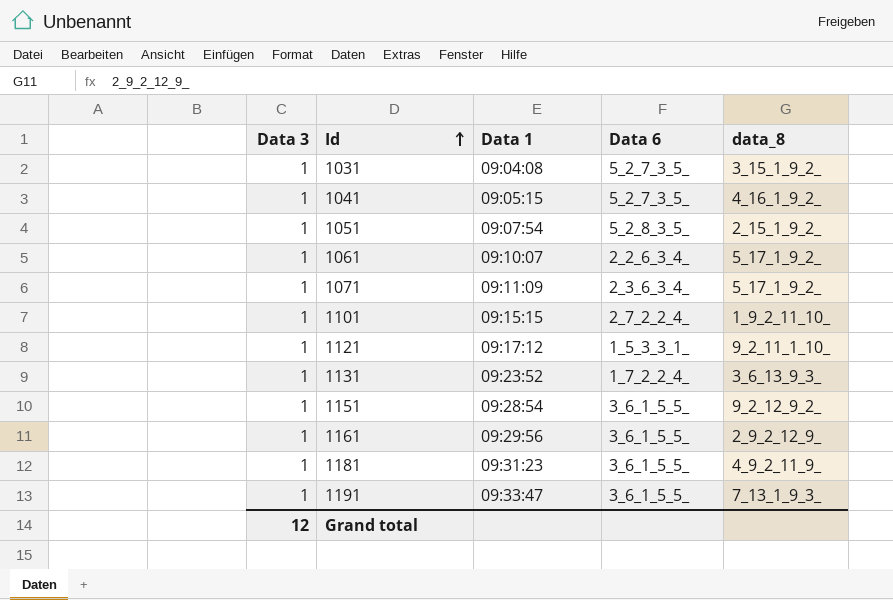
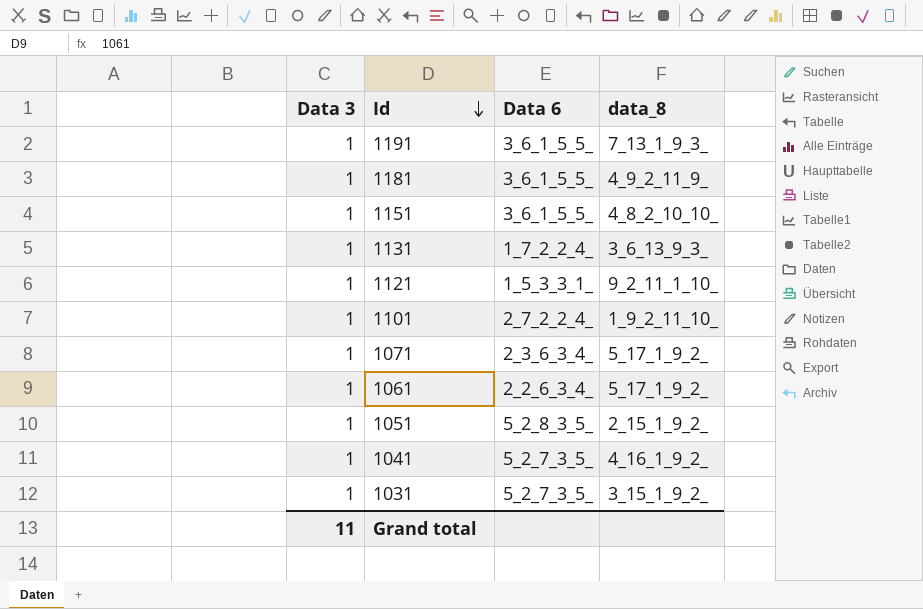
row order: Id ascending -> Id descending
column Data 1 | position: 3 -> none
row 1161: 1 | 09:29:56 | 3_6_1_5_5_ | 2_9_2_12_9_ -> none
1151 | data_8: 9_2_12_9_2_ -> 4_8_2_10_10_
Grand total | Data 3: 12 -> 11

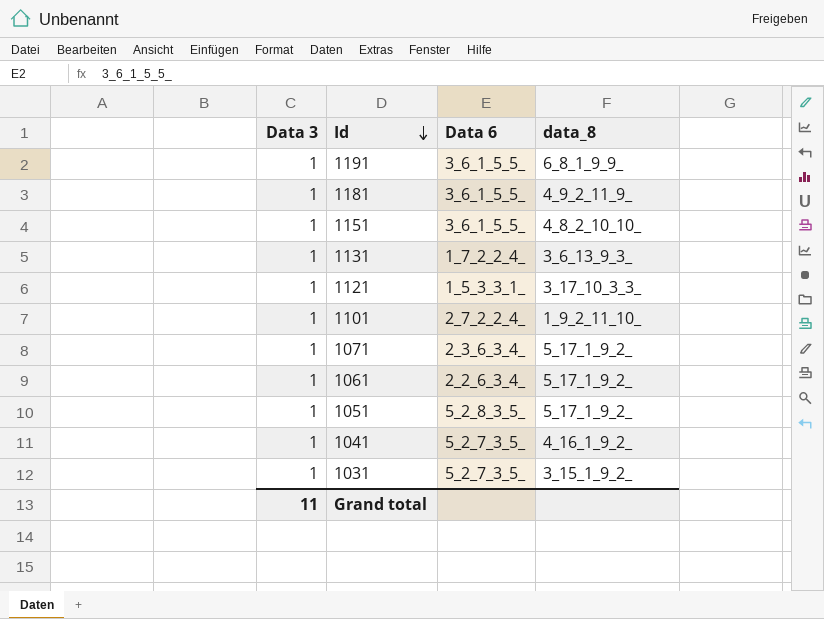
1191 | data_8: 7_13_1_9_3_ -> 6_8_1_9_9_
1121 | data_8: 9_2_11_1_10_ -> 3_17_10_3_3_
1051 | data_8: 2_15_1_9_2_ -> 5_17_1_9_2_

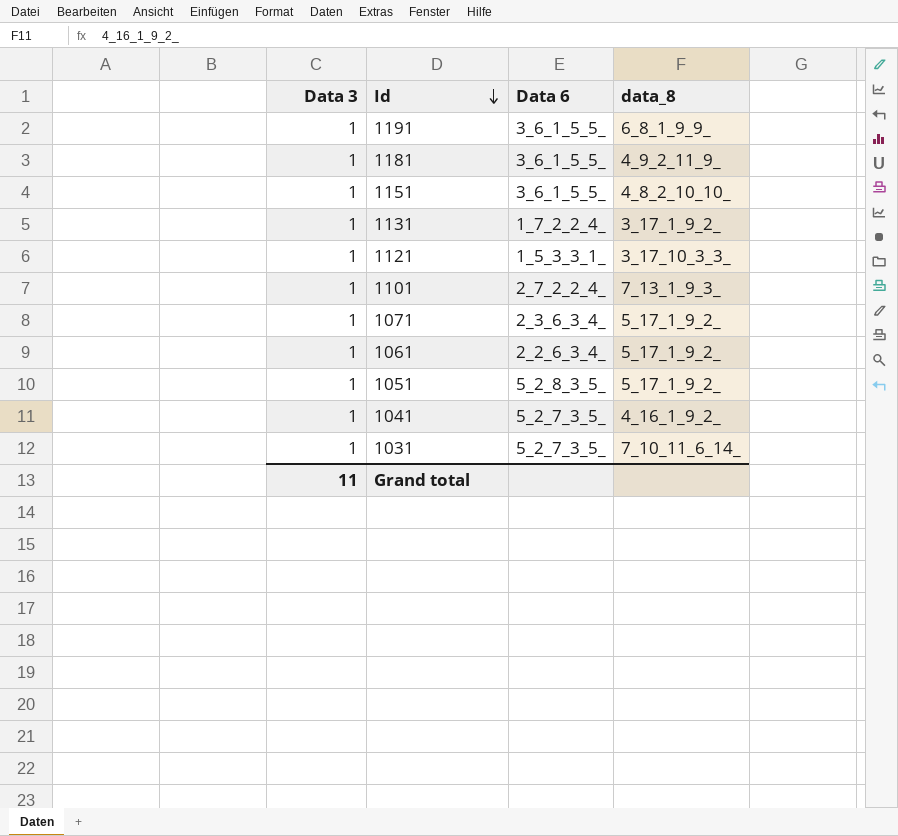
1131 | data_8: 3_6_13_9_3_ -> 3_17_1_9_2_
1101 | data_8: 1_9_2_11_10_ -> 7_13_1_9_3_
1031 | data_8: 3_15_1_9_2_ -> 7_10_11_6_14_

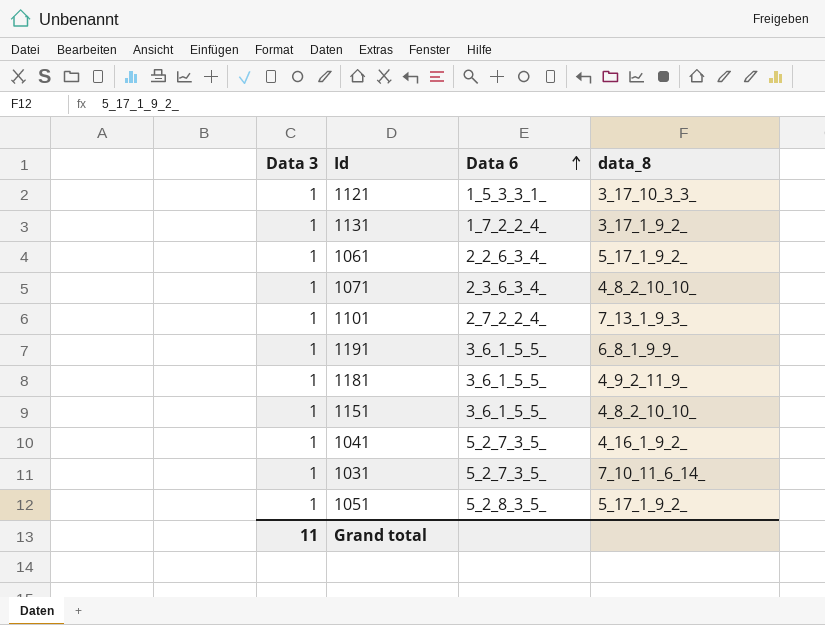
row order: Id descending -> Data 6 ascending
1071 | data_8: 5_17_1_9_2_ -> 4_8_2_10_10_

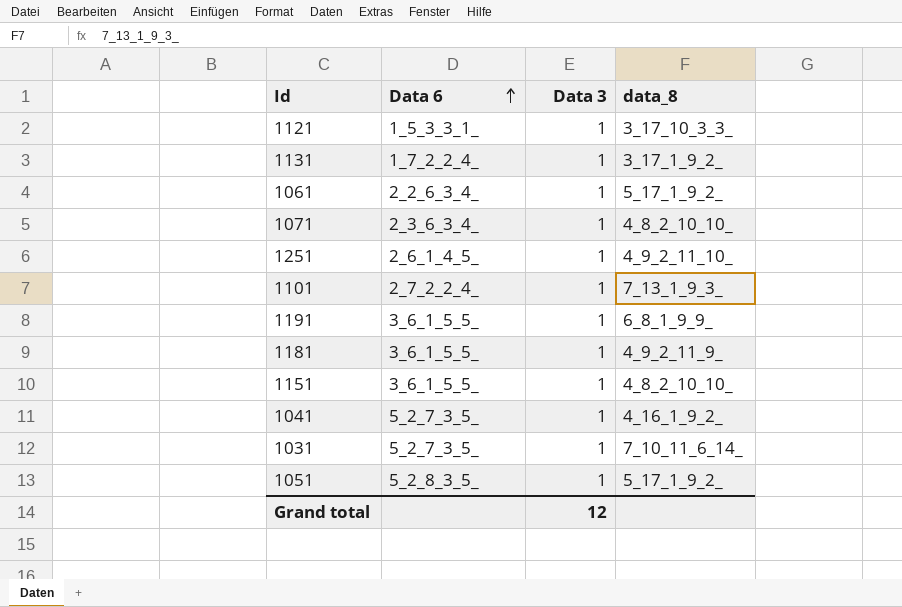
column Data 3 | position: 1 -> 3
row 1251: none -> 2_6_1_4_5_ | 1 | 4_9_2_11_10_
Grand total | Data 3: 11 -> 12

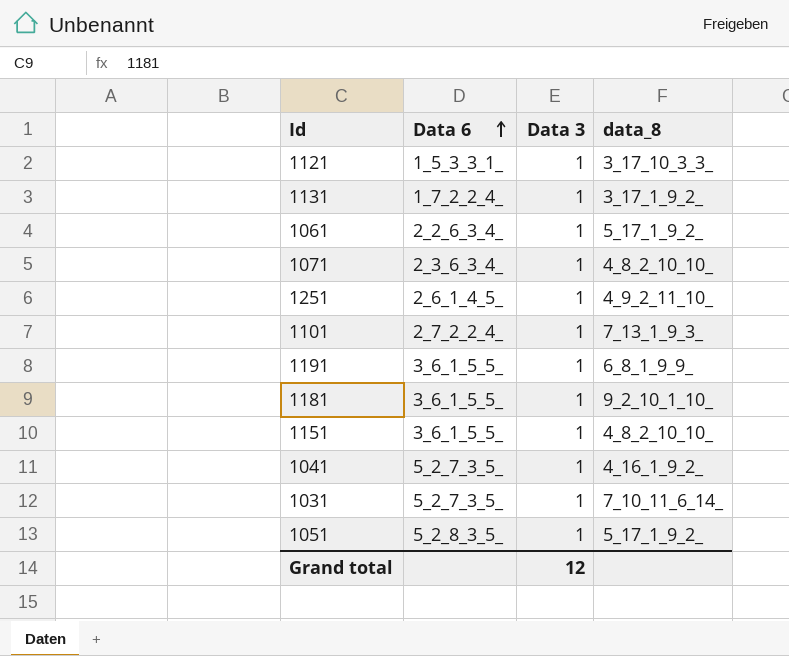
1181 | data_8: 4_9_2_11_9_ -> 9_2_10_1_10_

